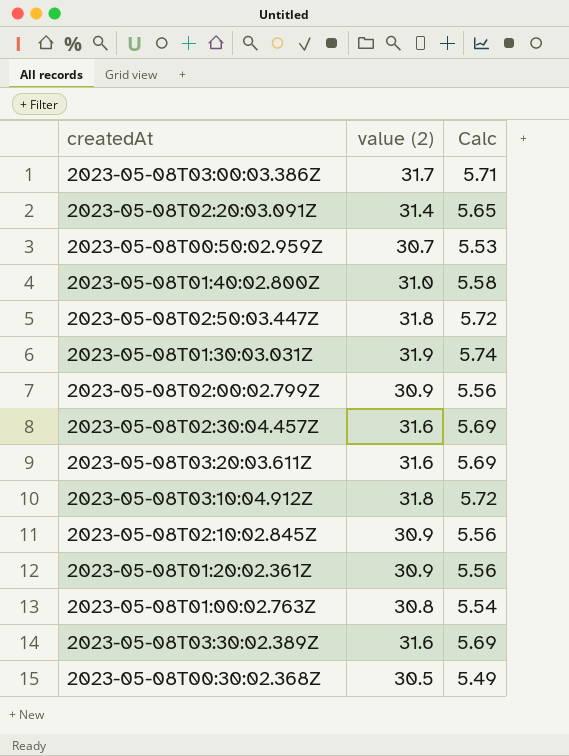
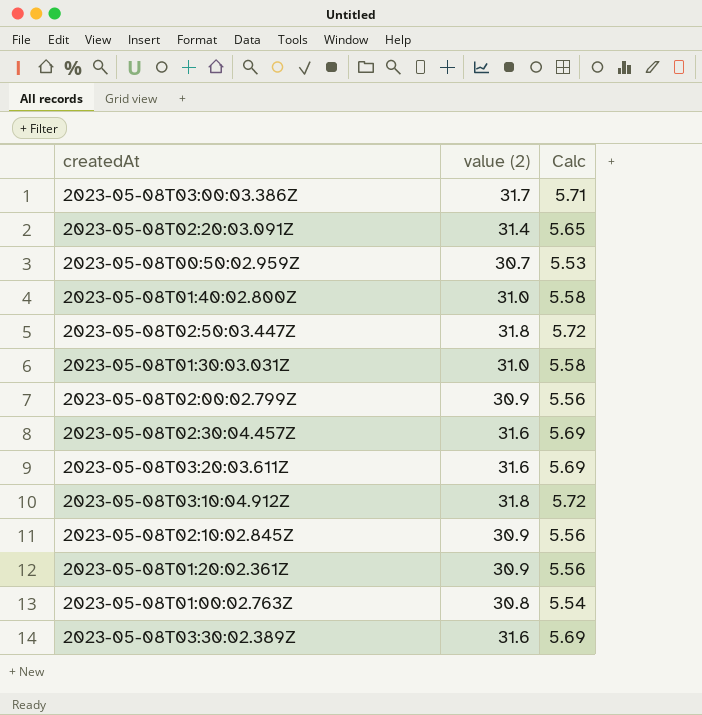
row 2023-05-08T00:30:02.368Z: 30.5 | 5.49 -> none
2023-05-08T01:30:03.031Z | value (2): 31.9 -> 31.0
2023-05-08T01:30:03.031Z | Calc: 5.74 -> 5.58

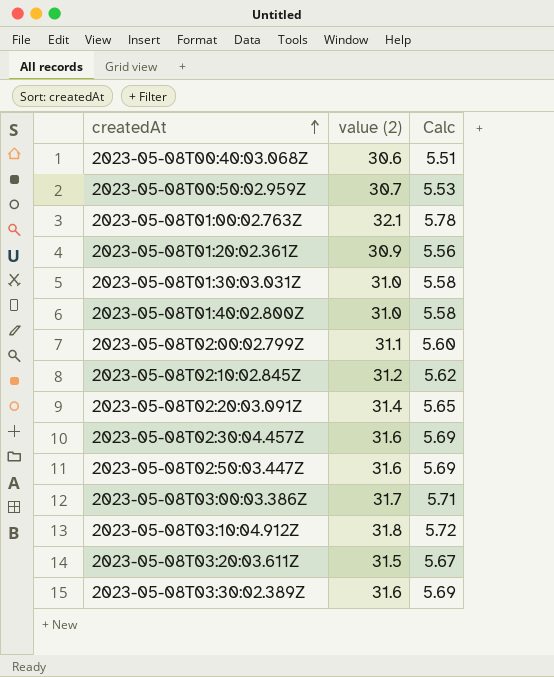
row order: none -> createdAt ascending
row 2023-05-08T00:40:03.068Z: none -> 30.6 | 5.51
2023-05-08T01:00:02.763Z | value (2): 30.8 -> 32.1
2023-05-08T01:00:02.763Z | Calc: 5.54 -> 5.78
2023-05-08T02:00:02.799Z | value (2): 30.9 -> 31.1
2023-05-08T02:00:02.799Z | Calc: 5.56 -> 5.60
2023-05-08T02:10:02.845Z | value (2): 30.9 -> 31.2
2023-05-08T02:10:02.845Z | Calc: 5.56 -> 5.62
2023-05-08T02:50:03.447Z | value (2): 31.8 -> 31.6
2023-05-08T02:50:03.447Z | Calc: 5.72 -> 5.69
2023-05-08T03:20:03.611Z | value (2): 31.6 -> 31.5
2023-05-08T03:20:03.611Z | Calc: 5.69 -> 5.67

